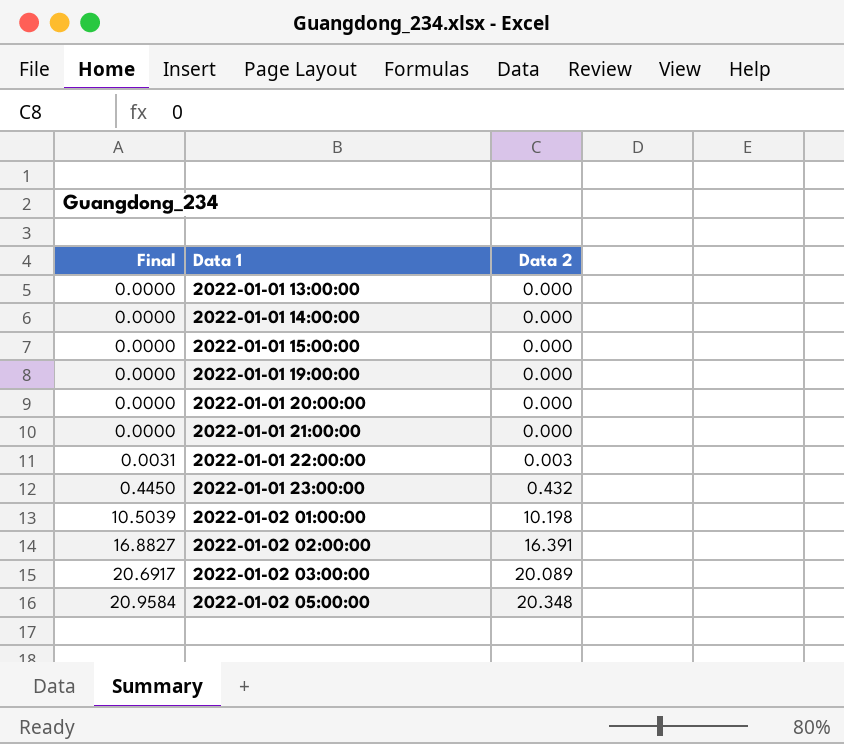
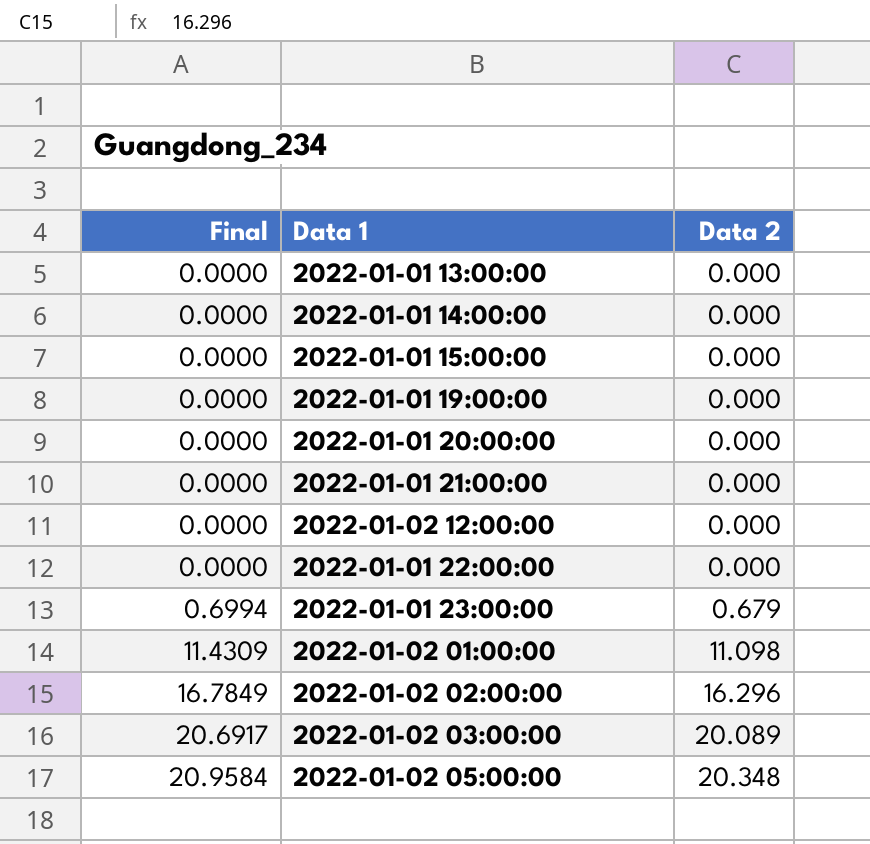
row 2022-01-02 12:00:00: none -> 0.0000 | 0.000
2022-01-01 22:00:00 | Final: 0.0031 -> 0.0000
2022-01-01 22:00:00 | Data 2: 0.003 -> 0.000
2022-01-01 23:00:00 | Final: 0.4450 -> 0.6994
2022-01-01 23:00:00 | Data 2: 0.432 -> 0.679
2022-01-02 01:00:00 | Final: 10.5039 -> 11.4309
2022-01-02 01:00:00 | Data 2: 10.198 -> 11.098
2022-01-02 02:00:00 | Final: 16.8827 -> 16.7849
2022-01-02 02:00:00 | Data 2: 16.391 -> 16.296

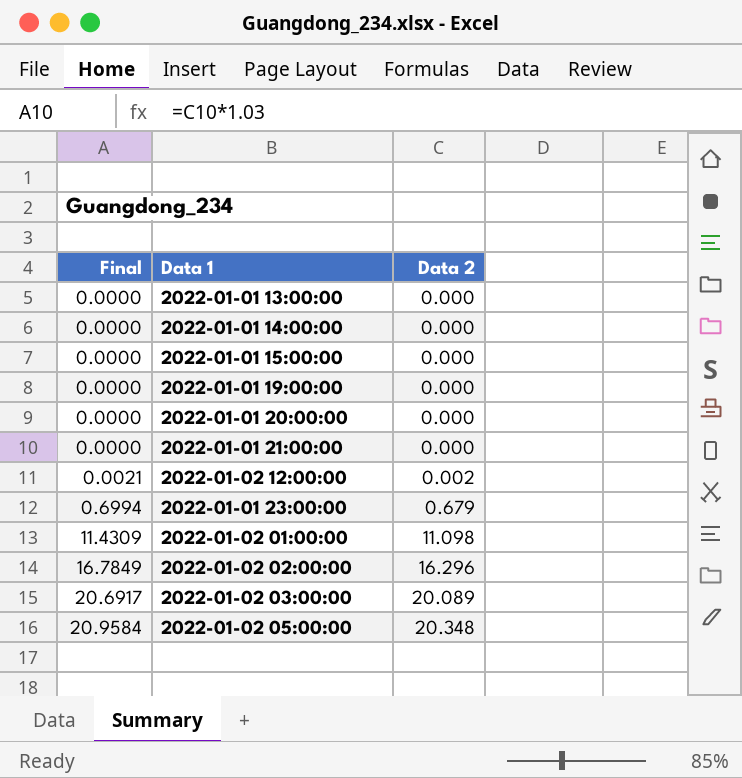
row 2022-01-01 22:00:00: 0.0000 | 0.000 -> none
2022-01-02 12:00:00 | Final: 0.0000 -> 0.0021
2022-01-02 12:00:00 | Data 2: 0.000 -> 0.002

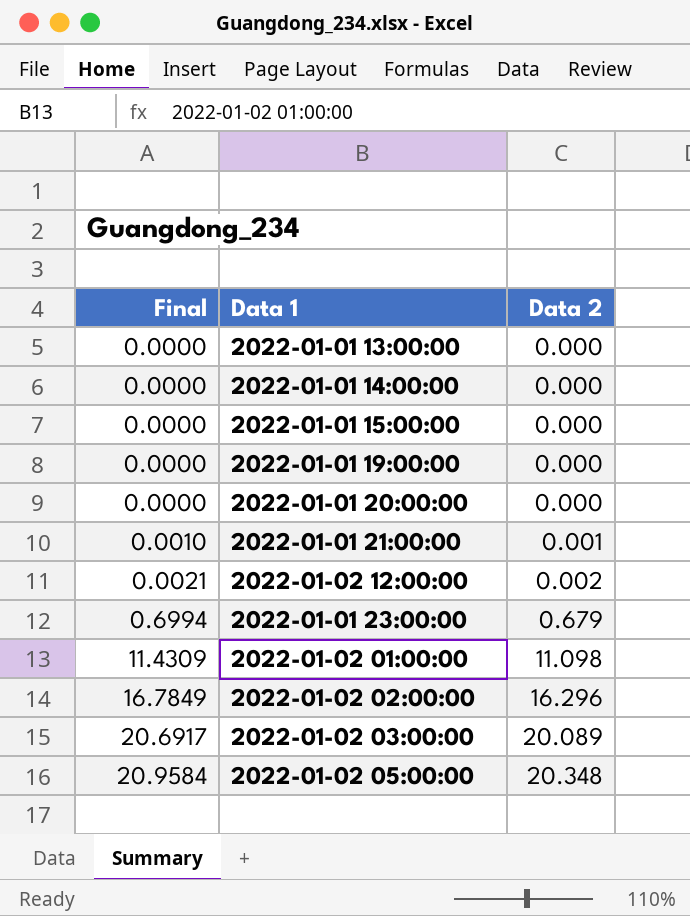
2022-01-01 21:00:00 | Final: 0.0000 -> 0.0010
2022-01-01 21:00:00 | Data 2: 0.000 -> 0.001

